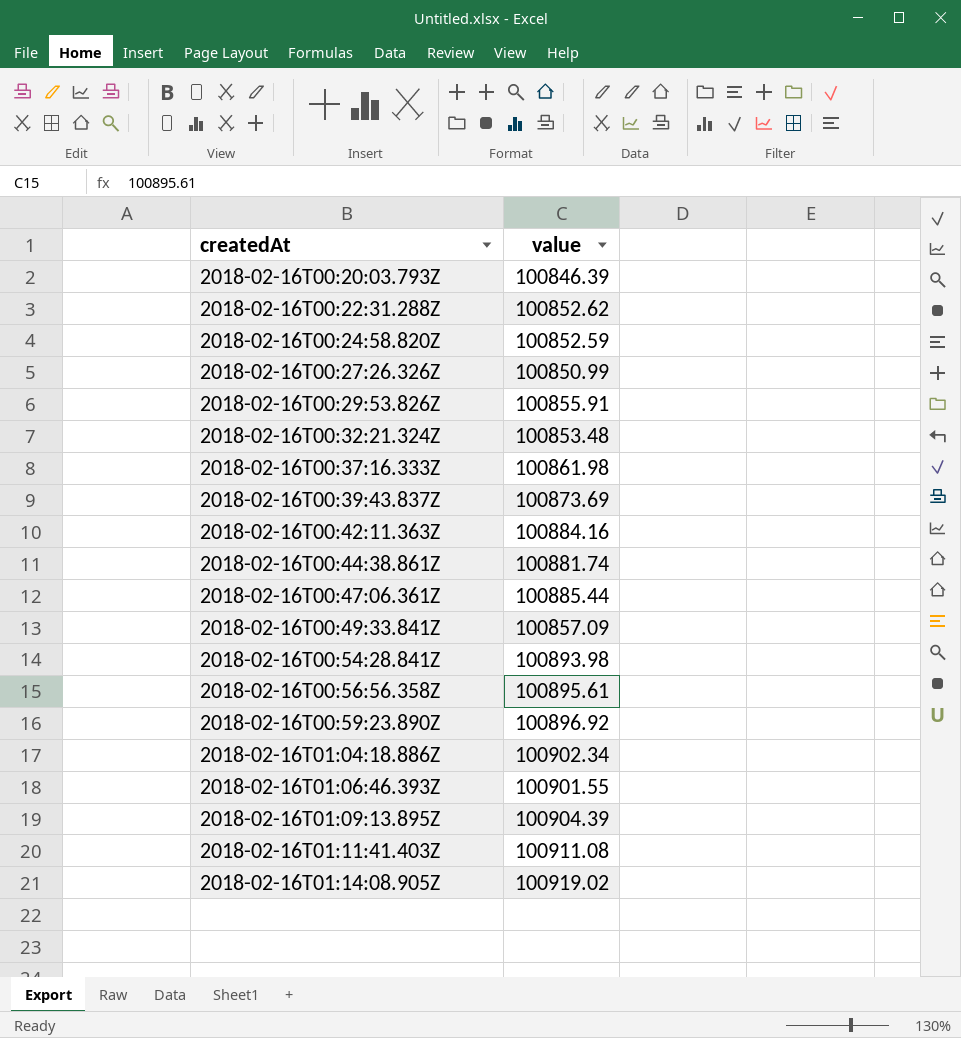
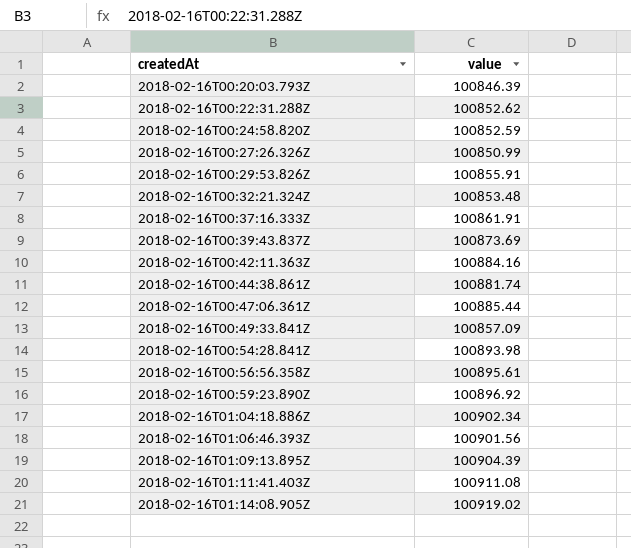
2018-02-16T00:37:16.333Z | value: 100861.98 -> 100861.91
2018-02-16T01:06:46.393Z | value: 100901.55 -> 100901.56

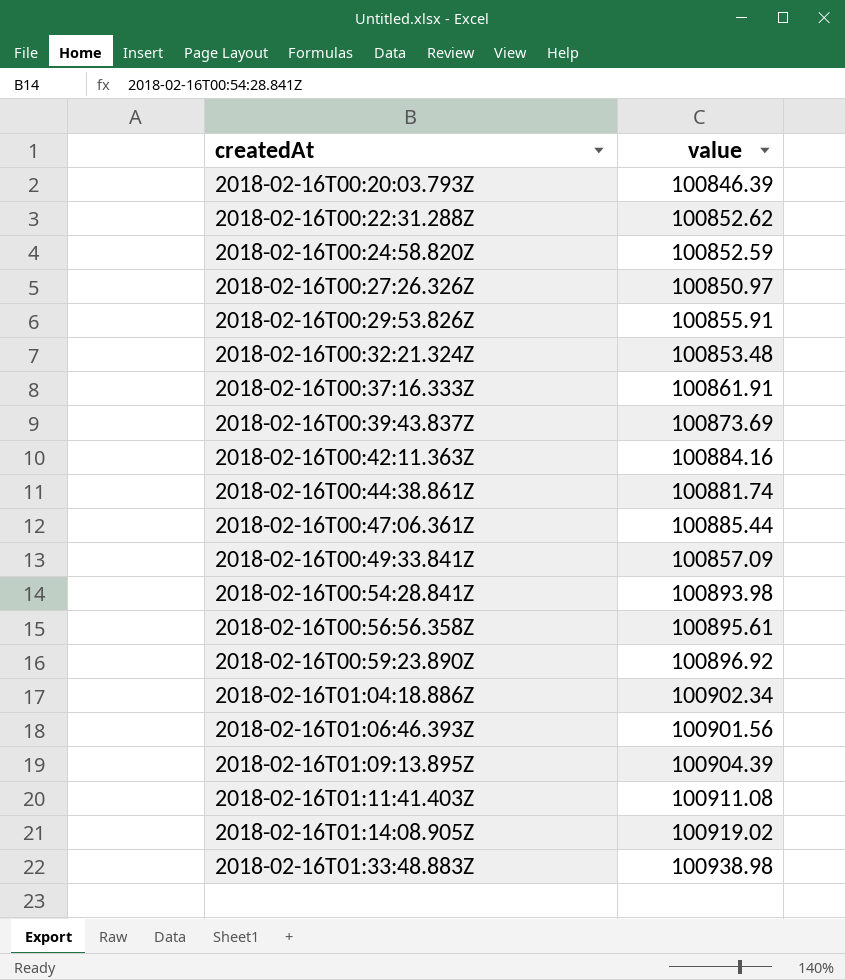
2018-02-16T00:27:26.326Z | value: 100850.99 -> 100850.97
row 2018-02-16T01:33:48.883Z: none -> 100938.98

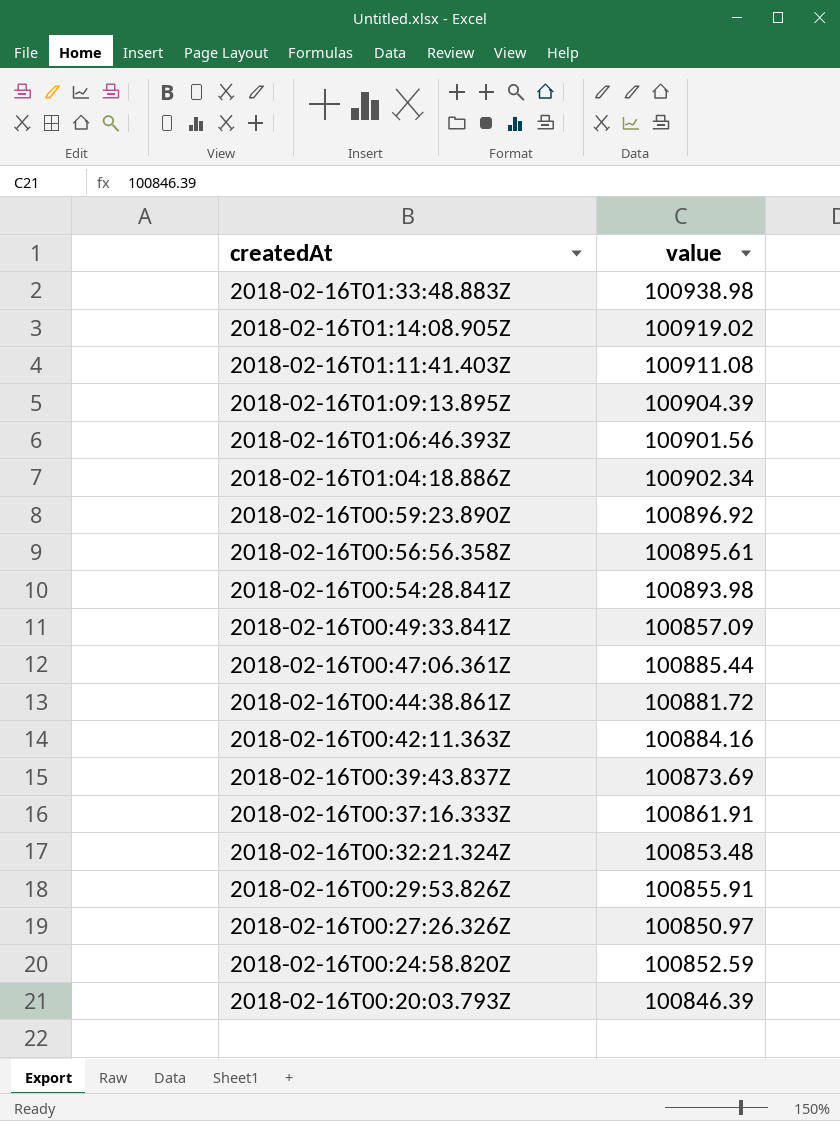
row order: createdAt ascending -> createdAt descending
row 2018-02-16T00:22:31.288Z: 100852.62 -> none
2018-02-16T00:44:38.861Z | value: 100881.74 -> 100881.72

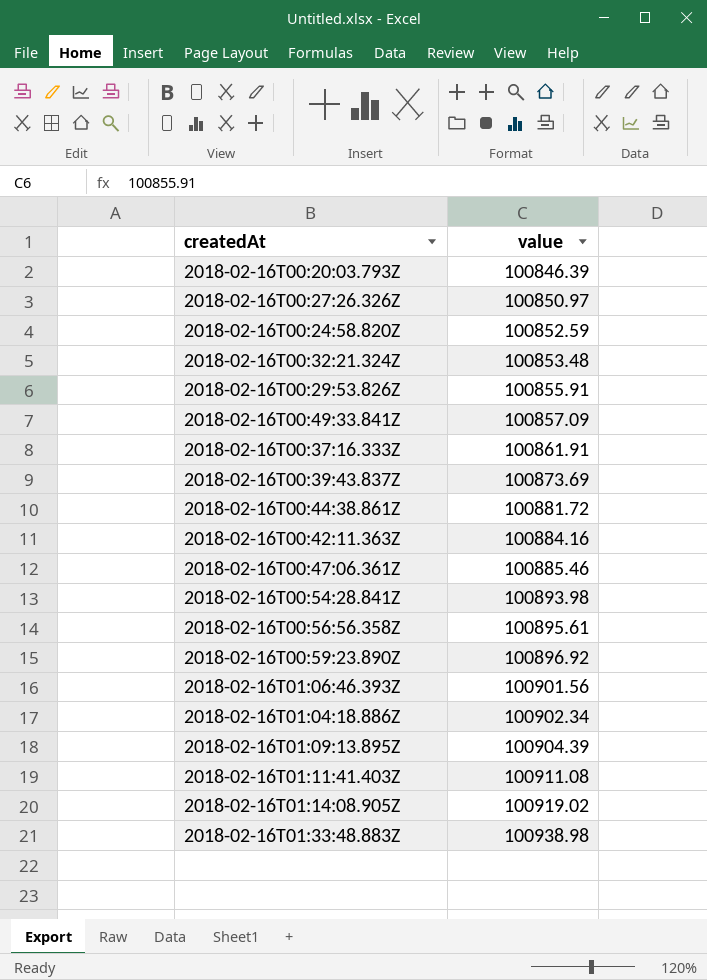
row order: createdAt descending -> value ascending
2018-02-16T00:47:06.361Z | value: 100885.44 -> 100885.46

